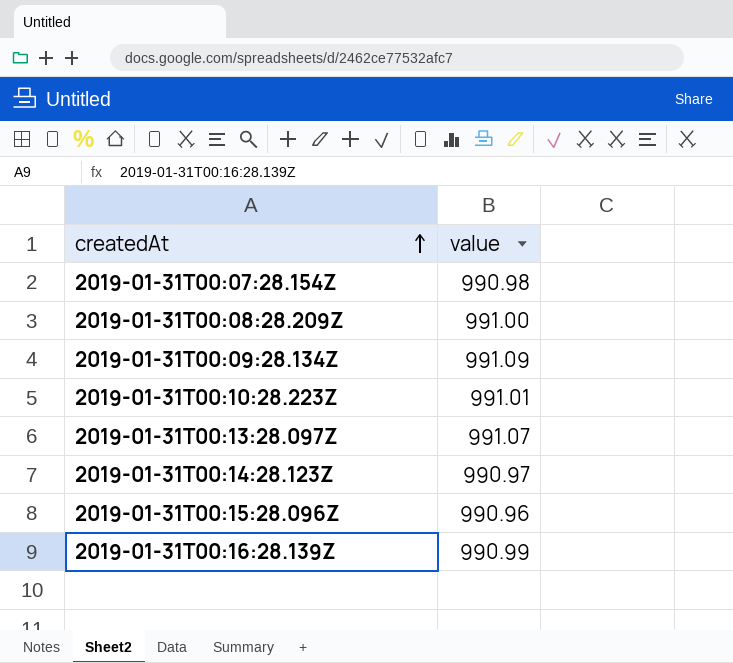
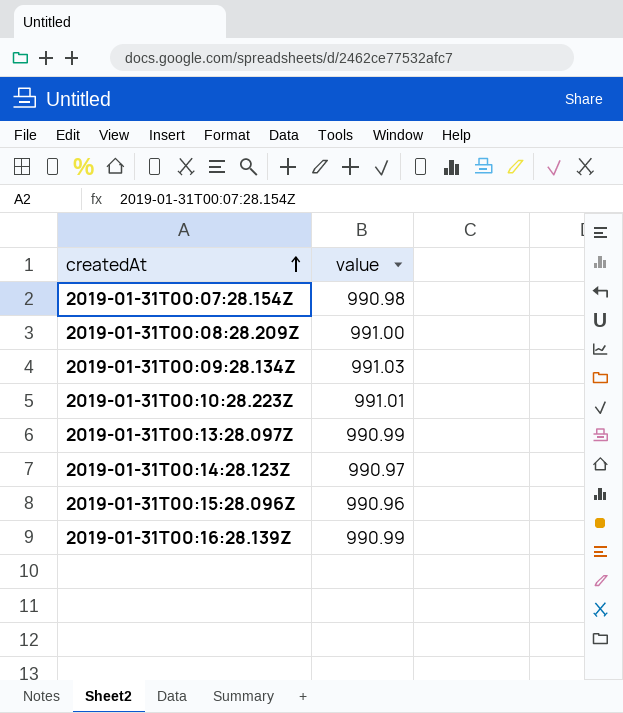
2019-01-31T00:09:28.134Z | value: 991.09 -> 991.03
2019-01-31T00:13:28.097Z | value: 991.07 -> 990.99

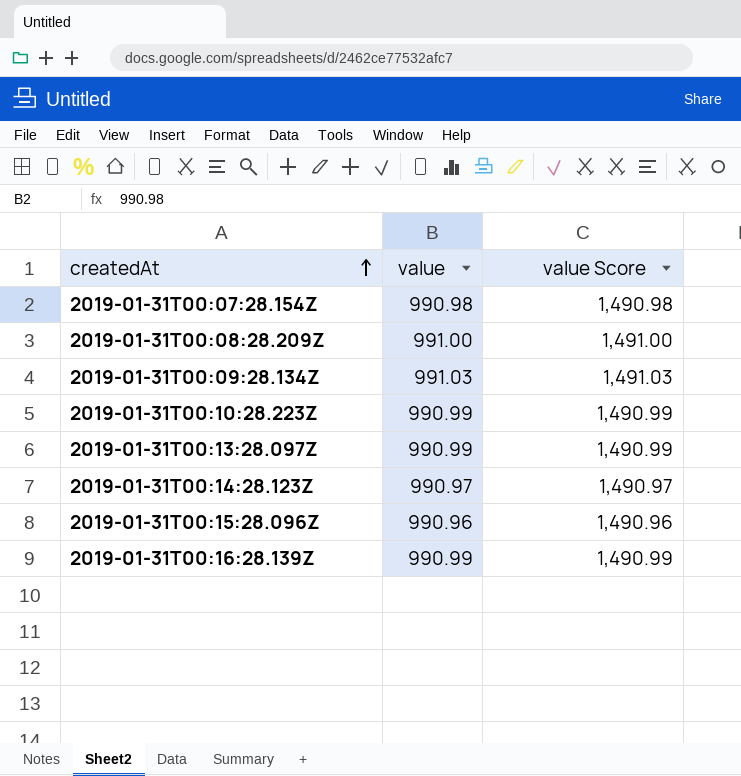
column value Score | formula: none -> [value] + 500
2019-01-31T00:10:28.223Z | value: 991.01 -> 990.99

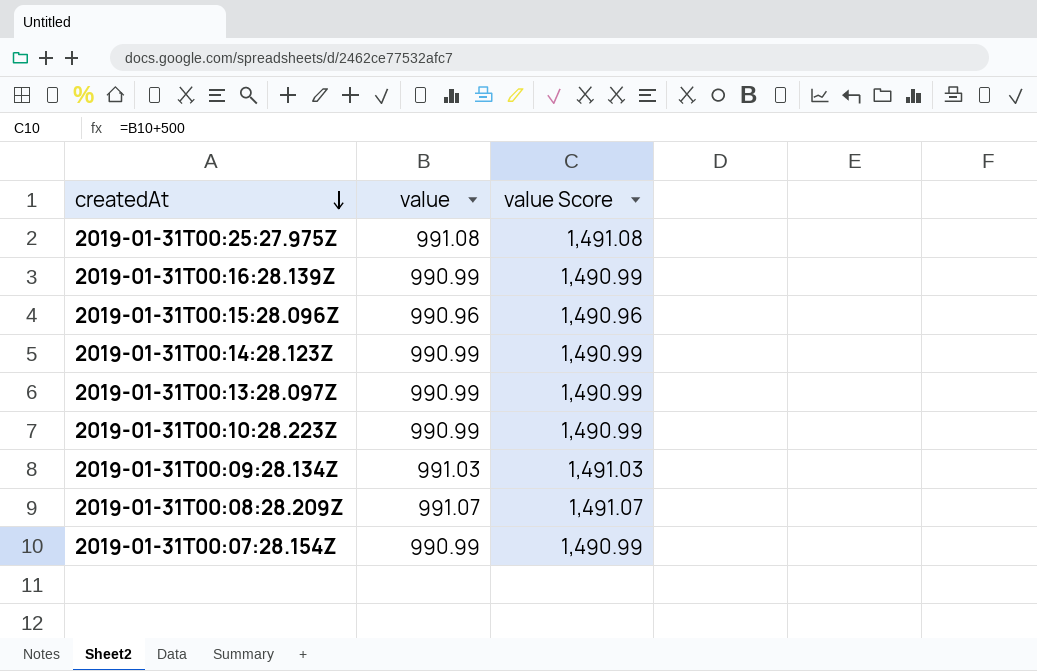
row order: createdAt ascending -> createdAt descending
row 2019-01-31T00:25:27.975Z: none -> 991.08 | 1,491.08
2019-01-31T00:14:28.123Z | value: 990.97 -> 990.99
2019-01-31T00:14:28.123Z | value Score: 1,490.97 -> 1,490.99
2019-01-31T00:08:28.209Z | value: 991.00 -> 991.07
2019-01-31T00:08:28.209Z | value Score: 1,491.00 -> 1,491.07
2019-01-31T00:07:28.154Z | value: 990.98 -> 990.99
2019-01-31T00:07:28.154Z | value Score: 1,490.98 -> 1,490.99

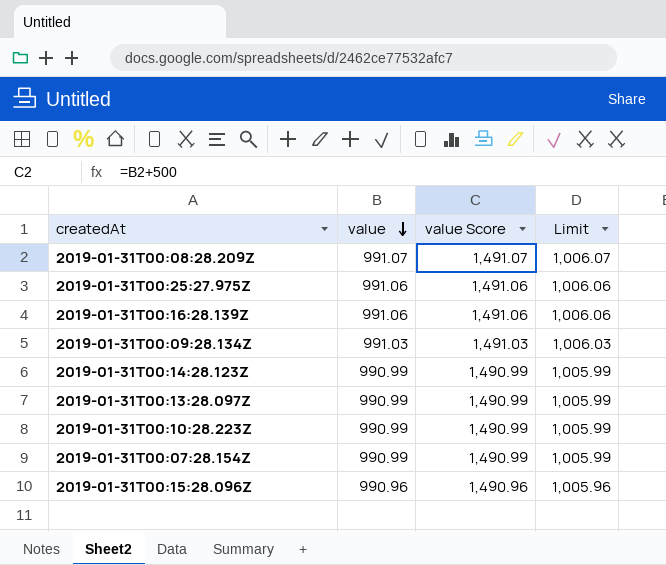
row order: createdAt descending -> value descending
column Limit | formula: none -> [value] + 15
2019-01-31T00:25:27.975Z | value: 991.08 -> 991.06
2019-01-31T00:25:27.975Z | value Score: 1,491.08 -> 1,491.06
2019-01-31T00:16:28.139Z | value: 990.99 -> 991.06
2019-01-31T00:16:28.139Z | value Score: 1,490.99 -> 1,491.06

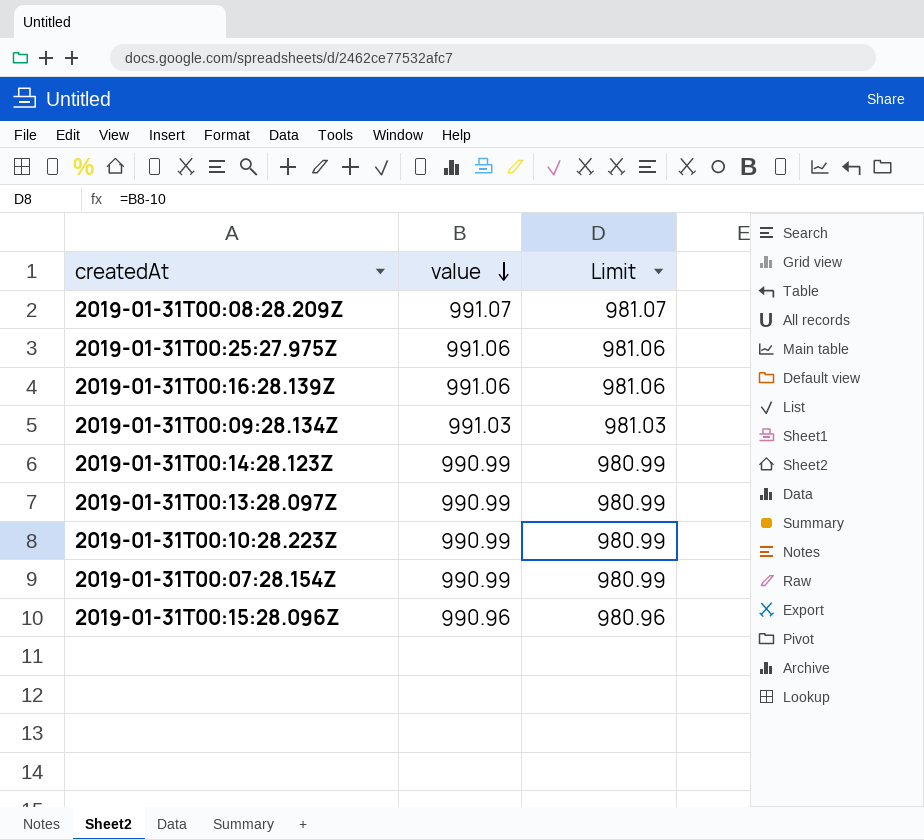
column value Score | formula: [value] + 500 -> none
column Limit | formula: [value] + 15 -> [value] - 10

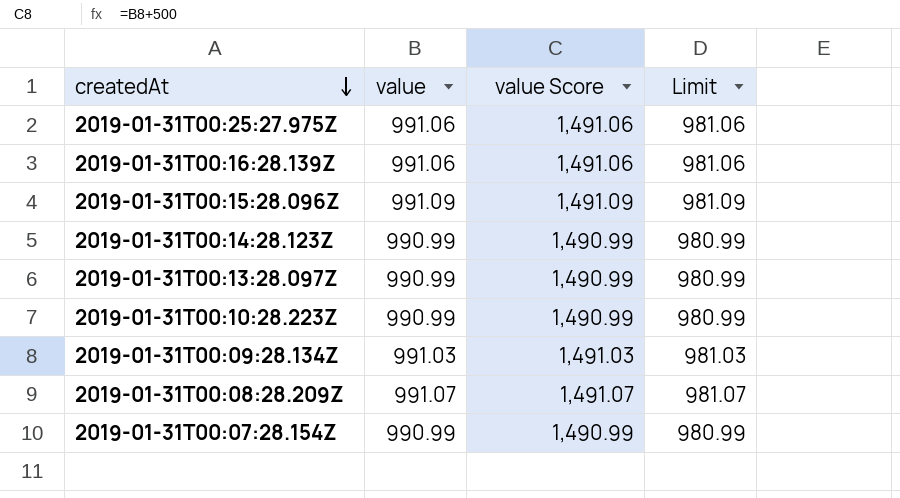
row order: value descending -> createdAt descending
column value Score | formula: none -> [value] + 500
2019-01-31T00:15:28.096Z | value: 990.96 -> 991.09
2019-01-31T00:15:28.096Z | Limit: 980.96 -> 981.09

